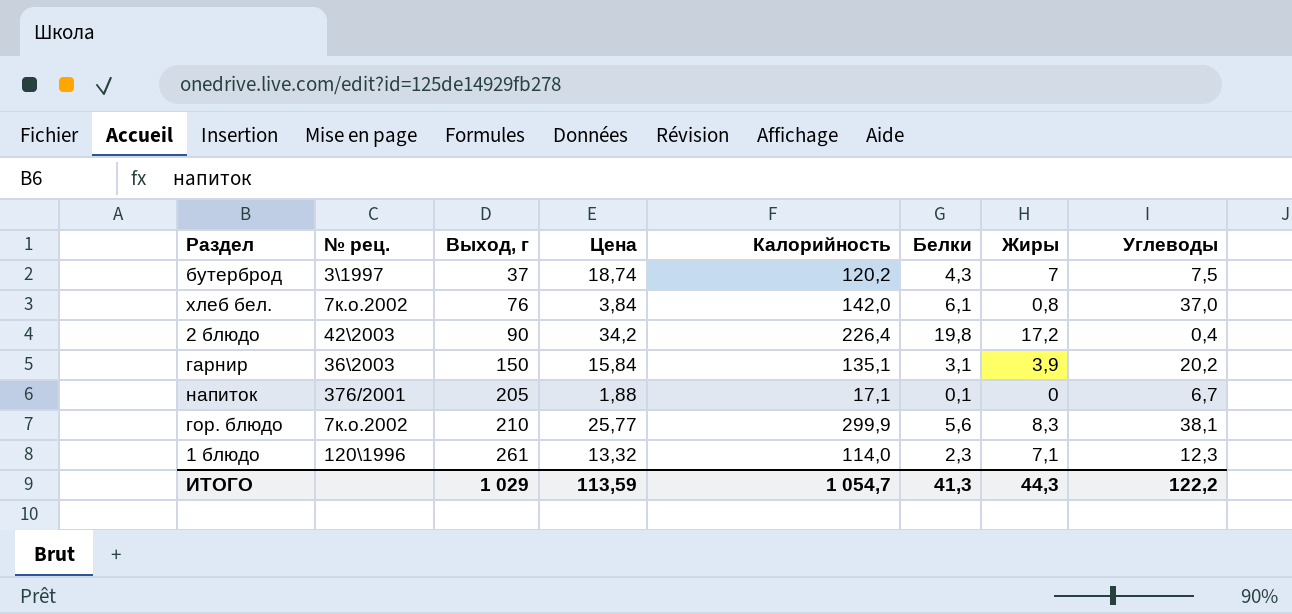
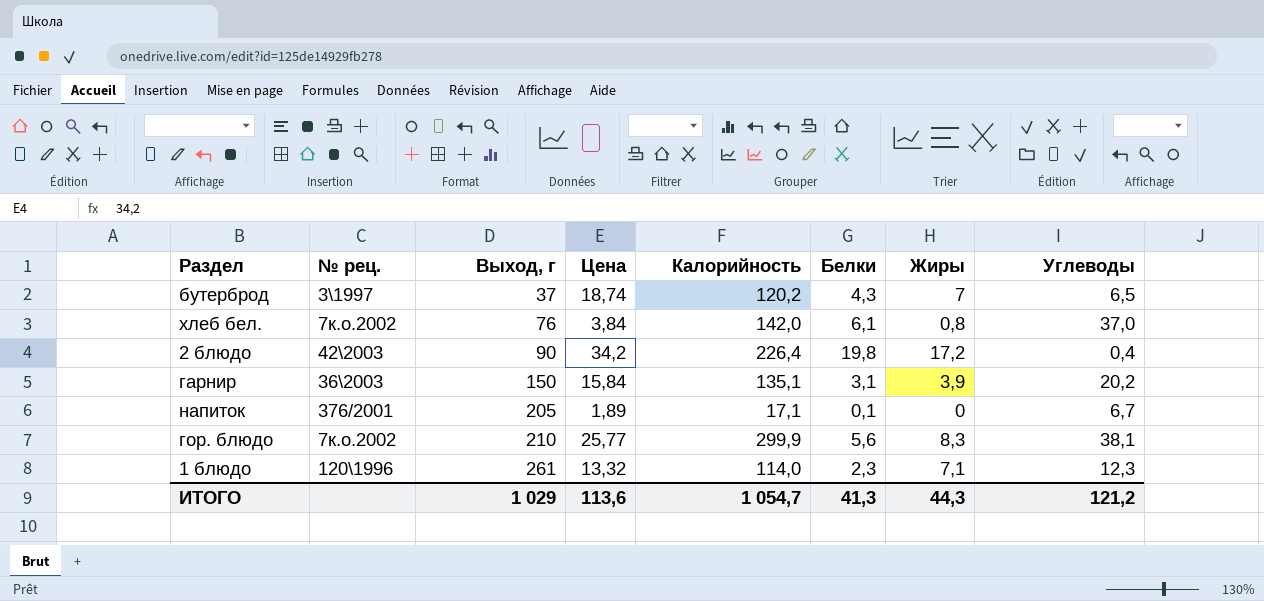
бутерброд | Углеводы: 7,5 -> 6,5
напиток | Цена: 1,88 -> 1,89
ИТОГО | Цена: 113,59 -> 113,6
ИТОГО | Углеводы: 122,2 -> 121,2

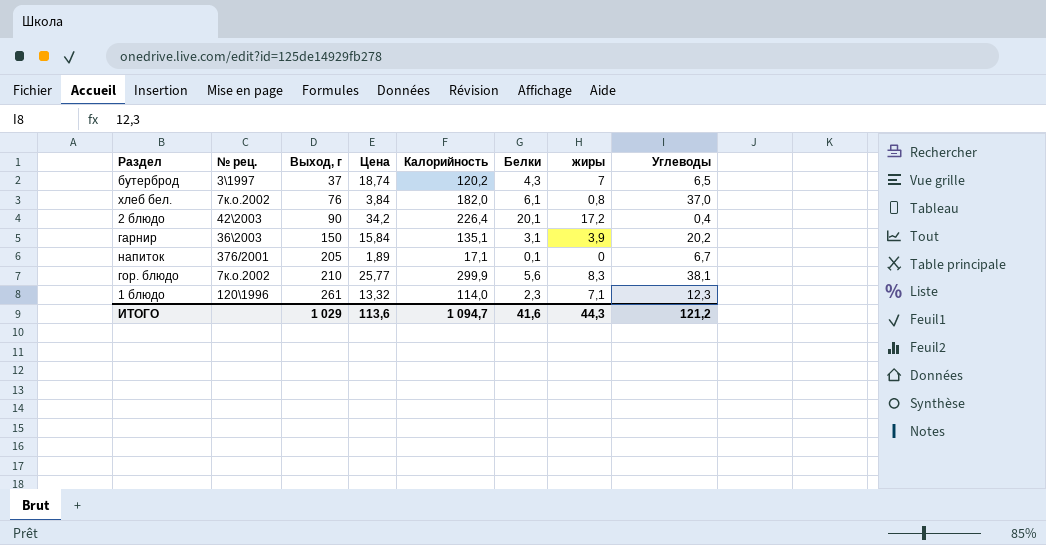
column name: Жиры -> жиры
хлеб бел. | Калорийность: 142,0 -> 182,0
2 блюдо | Белки: 19,8 -> 20,1
ИТОГО | Калорийность: 1 054,7 -> 1 094,7
ИТОГО | Белки: 41,3 -> 41,6

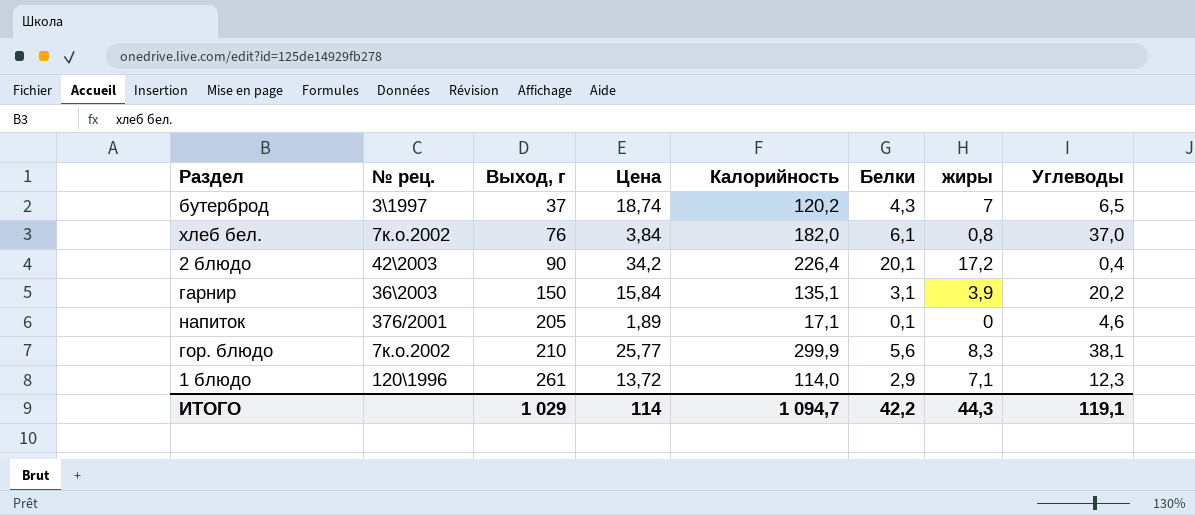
напиток | Углеводы: 6,7 -> 4,6
1 блюдо | Цена: 13,32 -> 13,72
1 блюдо | Белки: 2,3 -> 2,9
ИТОГО | Цена: 113,6 -> 114
ИТОГО | Белки: 41,6 -> 42,2
ИТОГО | Углеводы: 121,2 -> 119,1

